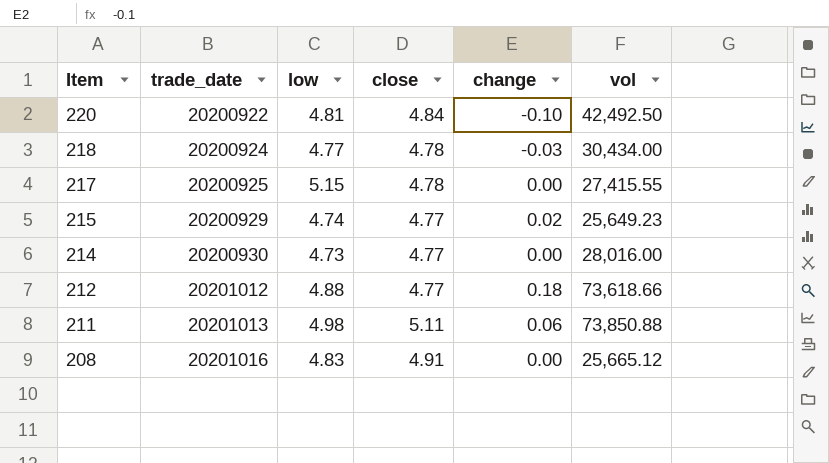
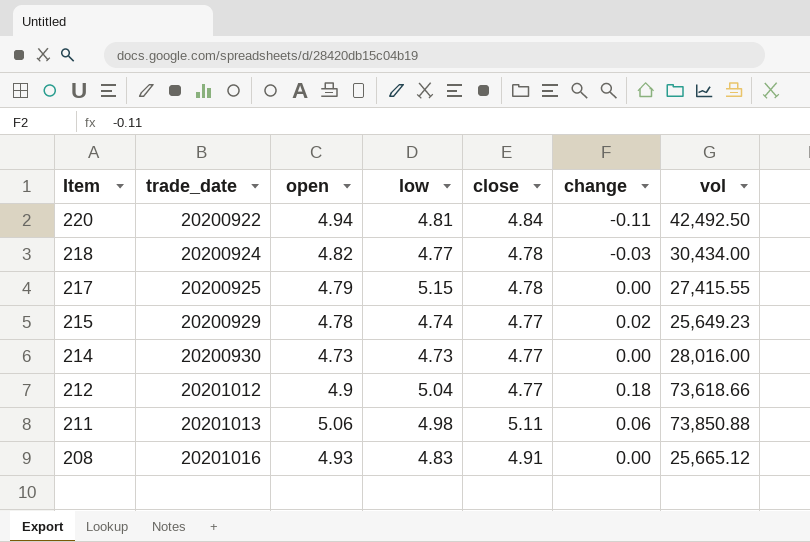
column open | position: none -> 3
220 | change: -0.10 -> -0.11
212 | low: 4.88 -> 5.04

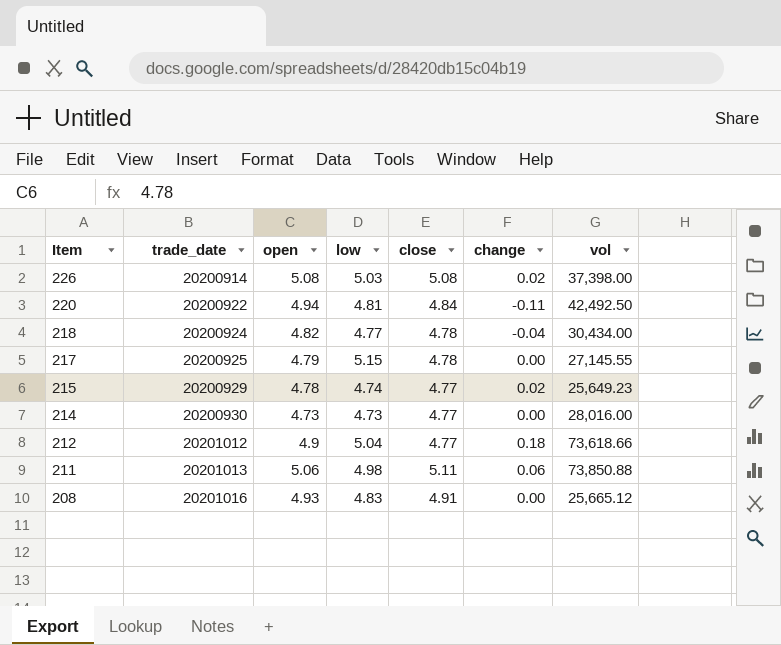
row 226: none -> 20200914 | 5.08 | 5.03 | 5.08 | 0.02 | 37,398.00
218 | change: -0.03 -> -0.04
217 | vol: 27,415.55 -> 27,145.55

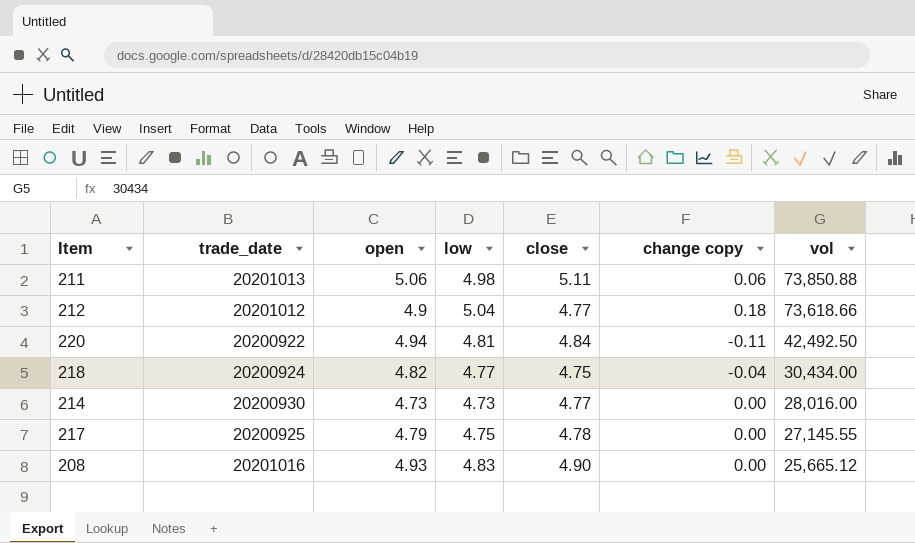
row order: Item descending -> vol descending
column name: change -> change copy
row 226: 20200914 | 5.08 | 5.03 | 5.08 | 0.02 | 37,398.00 -> none
row 215: 20200929 | 4.78 | 4.74 | 4.77 | 0.02 | 25,649.23 -> none
218 | close: 4.78 -> 4.75
217 | low: 5.15 -> 4.75
208 | close: 4.91 -> 4.90

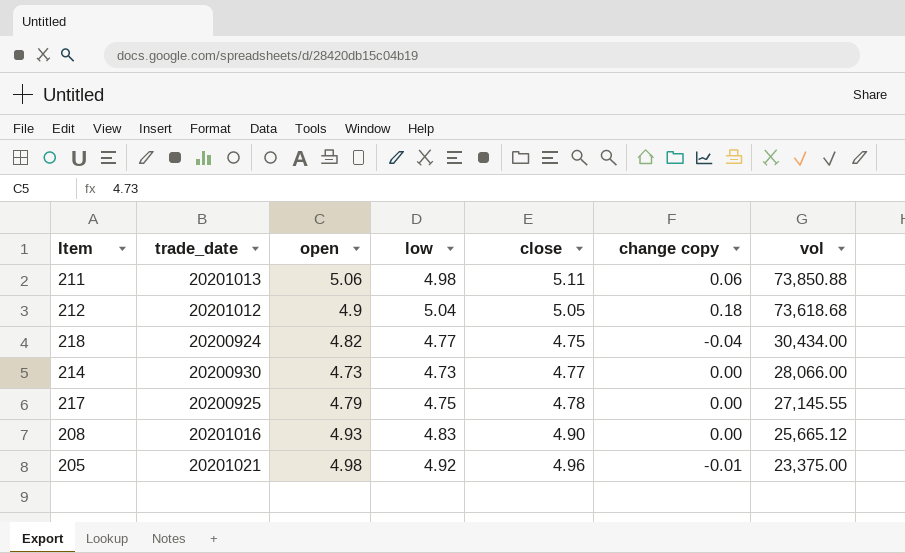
row 220: 20200922 | 4.94 | 4.81 | 4.84 | -0.11 | 42,492.50 -> none
212 | close: 4.77 -> 5.05
212 | vol: 73,618.66 -> 73,618.68
214 | vol: 28,016.00 -> 28,066.00
row 205: none -> 20201021 | 4.98 | 4.92 | 4.96 | -0.01 | 23,375.00

